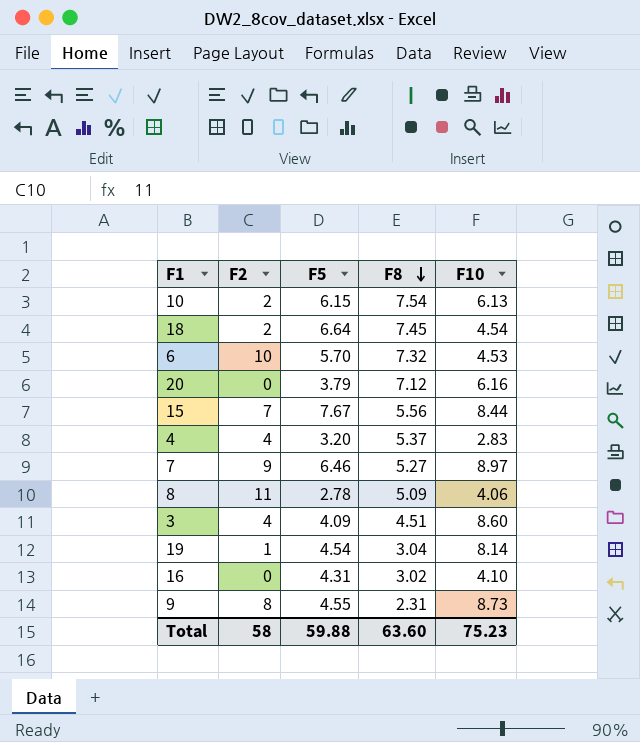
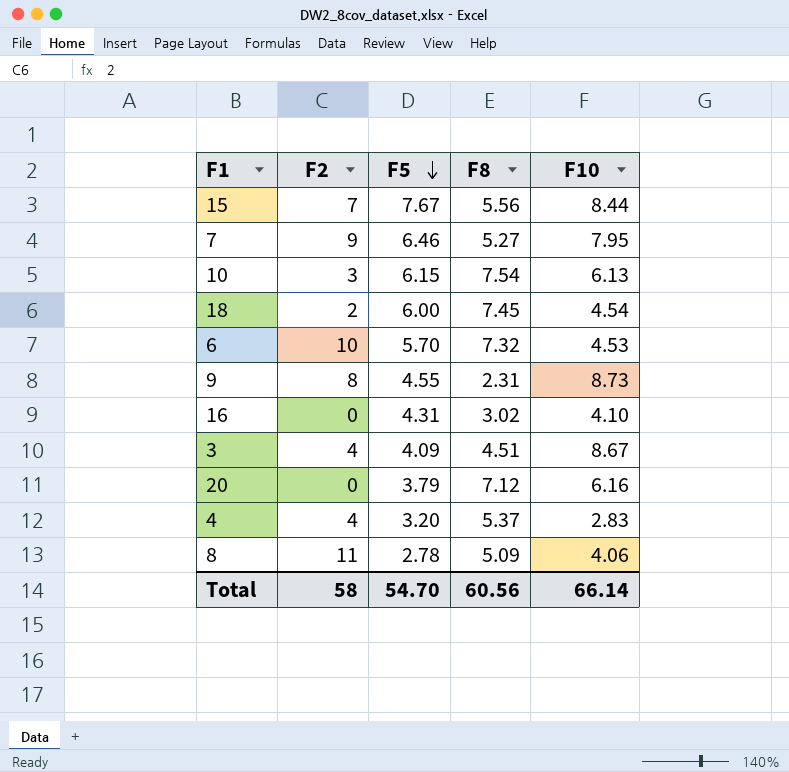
row order: F8 descending -> F5 descending
row 19: 1 | 4.54 | 3.04 | 8.14 -> none
7 | F10: 8.97 -> 7.95
10 | F2: 2 -> 3
18 | F5: 6.64 -> 6.00
3 | F10: 8.60 -> 8.67
Total | F5: 59.88 -> 54.70
Total | F8: 63.60 -> 60.56
Total | F10: 75.23 -> 66.14

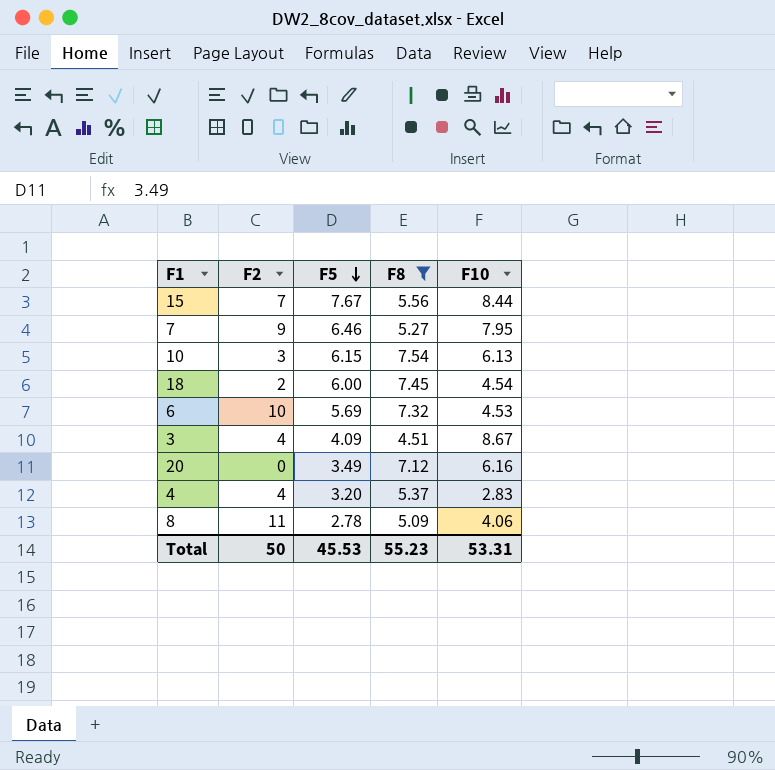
filter: none -> F8 >= 4.51
6 | F5: 5.70 -> 5.69
20 | F5: 3.79 -> 3.49
Total | F2: 58 -> 50
Total | F5: 54.70 -> 45.53
Total | F8: 60.56 -> 55.23
Total | F10: 66.14 -> 53.31

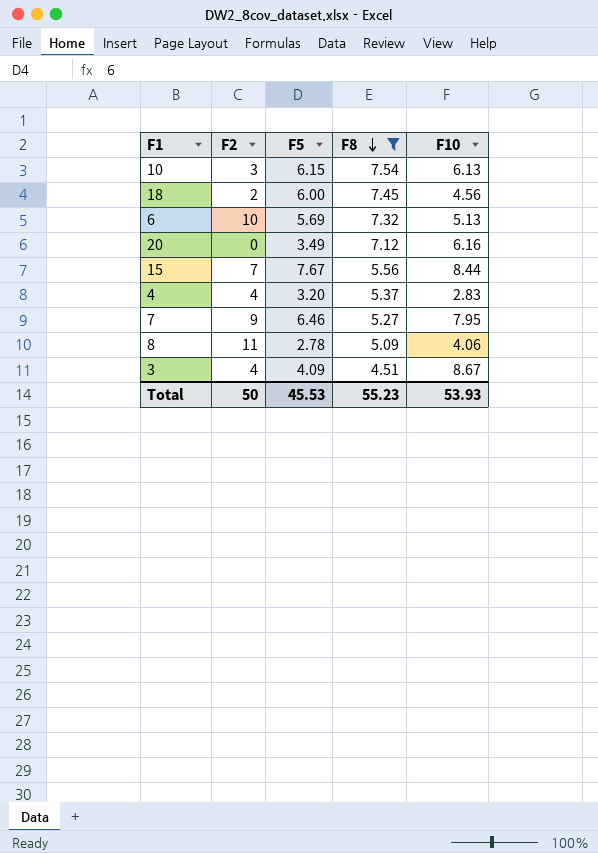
row order: F5 descending -> F8 descending
18 | F10: 4.54 -> 4.56
6 | F10: 4.53 -> 5.13
Total | F10: 53.31 -> 53.93

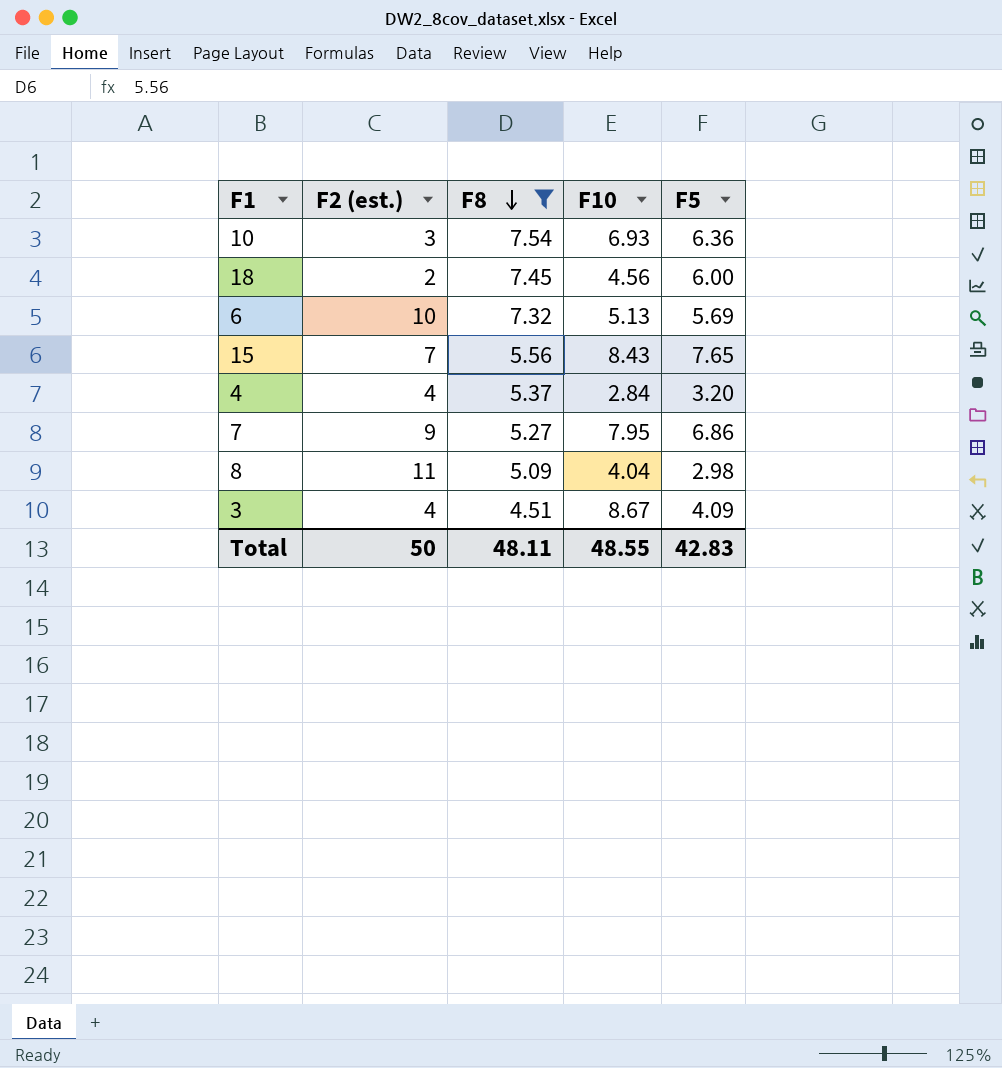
column name: F2 -> F2 (est.)
column F5 | position: 3 -> 5
row 20: 0 | 3.49 | 7.12 | 6.16 -> none
10 | F10: 6.13 -> 6.93
10 | F5: 6.15 -> 6.36
15 | F10: 8.44 -> 8.43
15 | F5: 7.67 -> 7.65
4 | F10: 2.83 -> 2.84
7 | F5: 6.46 -> 6.86
8 | F10: 4.06 -> 4.04
8 | F5: 2.78 -> 2.98
Total | F8: 55.23 -> 48.11
Total | F10: 53.93 -> 48.55
Total | F5: 45.53 -> 42.83

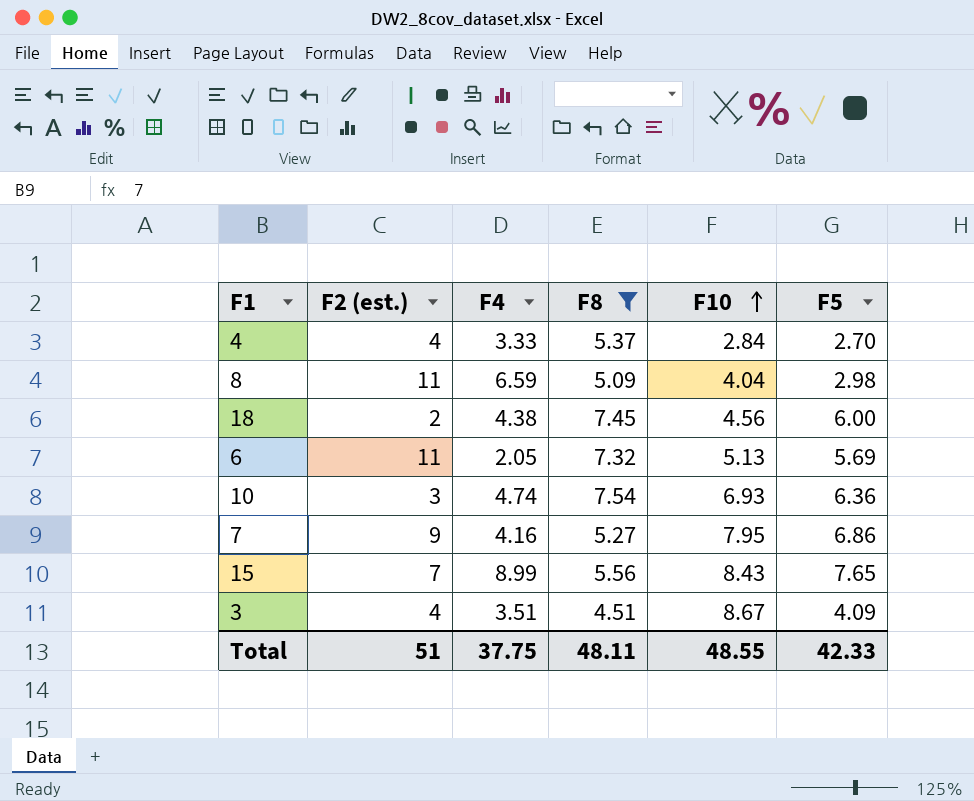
row order: F8 descending -> F10 ascending
column F4 | position: none -> 3
4 | F5: 3.20 -> 2.70
6 | F2 (est.): 10 -> 11
Total | F2 (est.): 50 -> 51
Total | F5: 42.83 -> 42.33

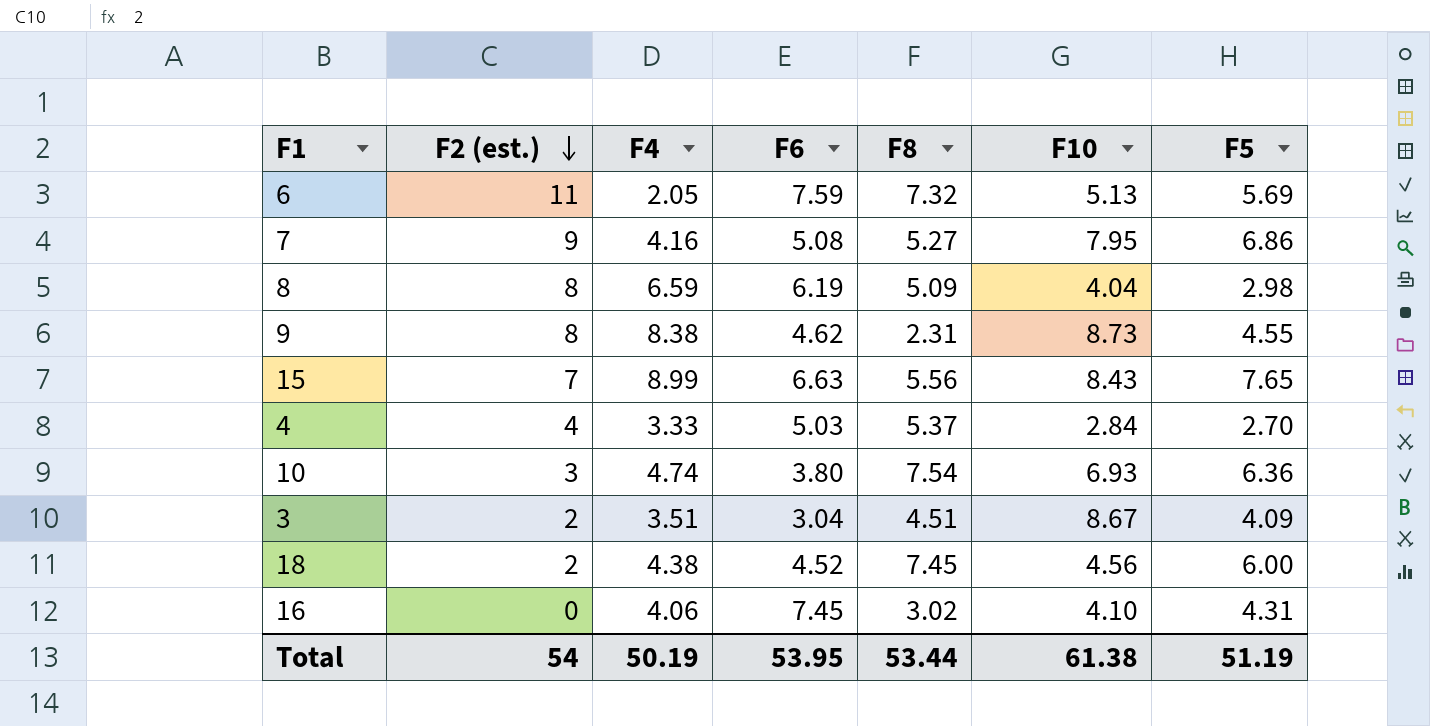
filter: F8 >= 4.51 -> none
row order: F10 ascending -> F2 (est.) descending
column F6 | position: none -> 4
8 | F2 (est.): 11 -> 8
3 | F2 (est.): 4 -> 2
Total | F2 (est.): 51 -> 54
Total | F4: 37.75 -> 50.19
Total | F8: 48.11 -> 53.44
Total | F10: 48.55 -> 61.38
Total | F5: 42.33 -> 51.19

